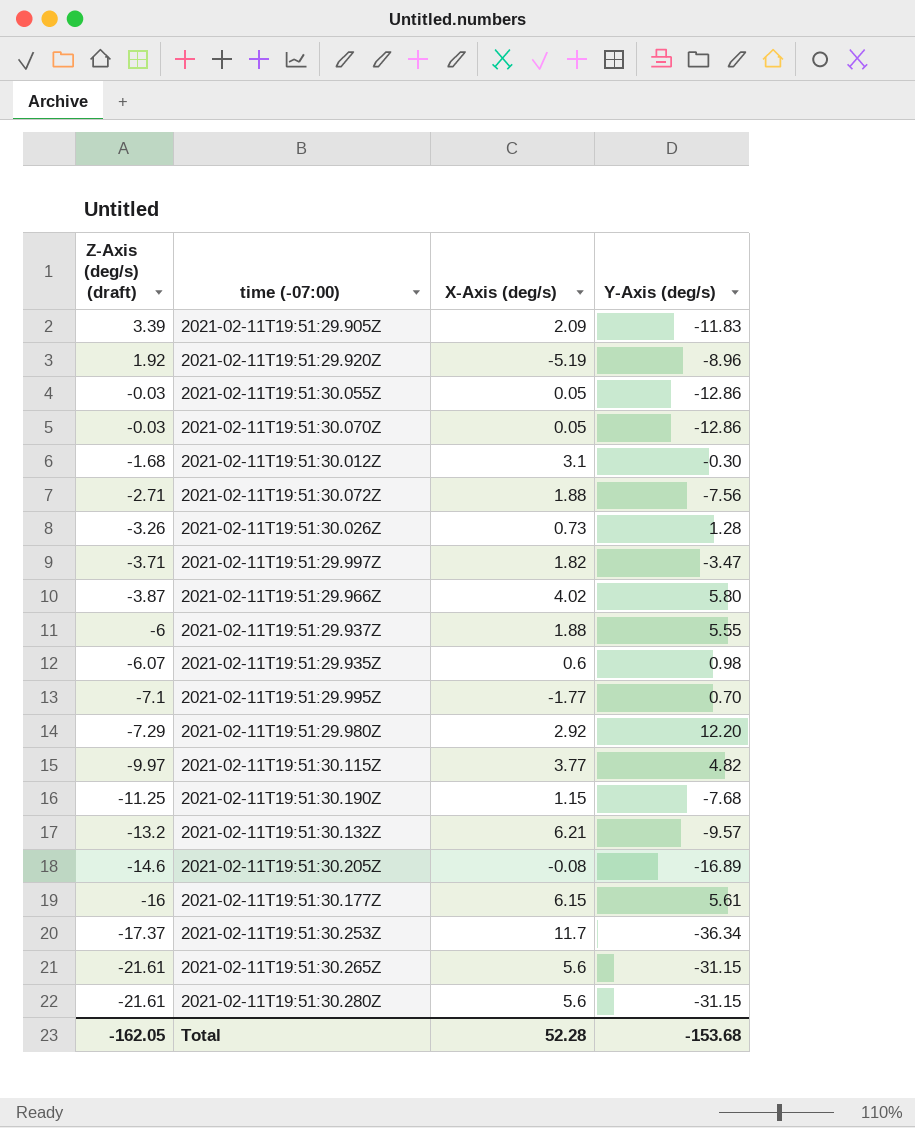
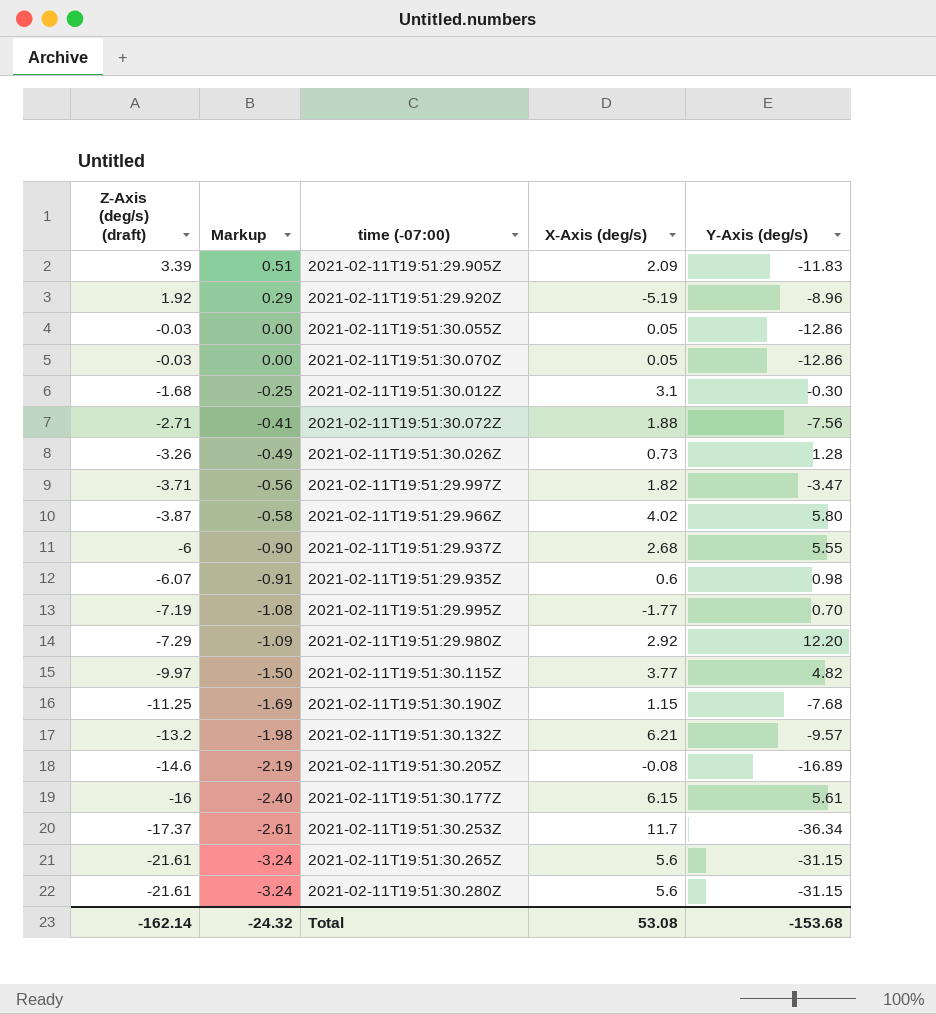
column Markup | formula: none -> [Z-Axis (deg/s) (draft)] * 0.15
2021-02-11T19:51:29.937Z | X-Axis (deg/s): 1.88 -> 2.68
2021-02-11T19:51:29.995Z | Z-Axis (deg/s) (draft): -7.1 -> -7.19
Total | Z-Axis (deg/s) (draft): -162.05 -> -162.14
Total | X-Axis (deg/s): 52.28 -> 53.08

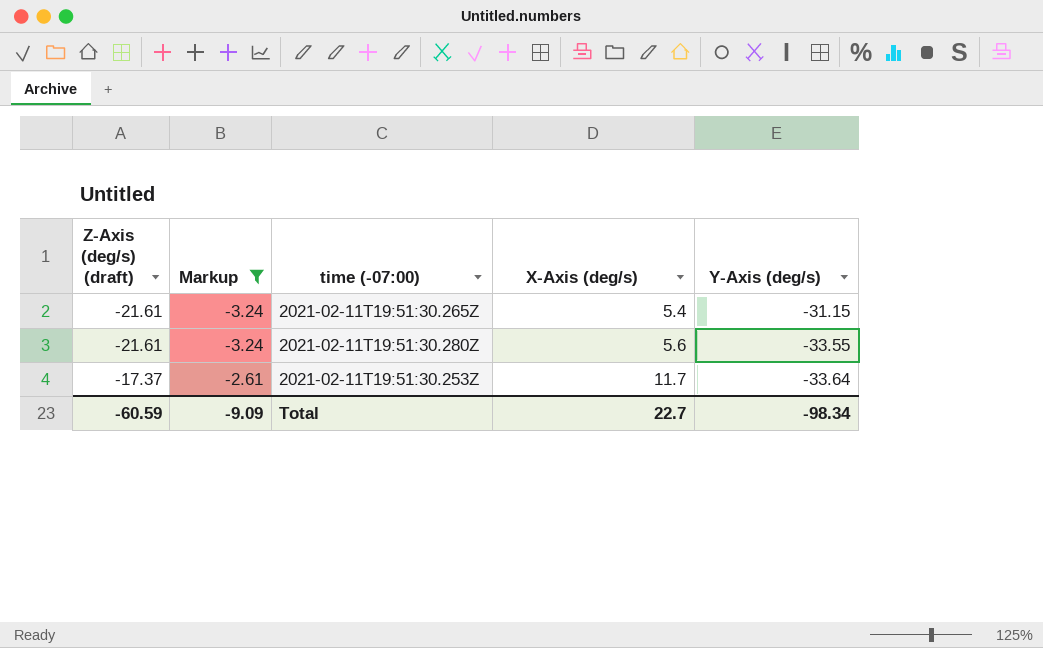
filter: none -> Markup <= -2.61
row order: Z-Axis (deg/s) (draft) descending -> Z-Axis (deg/s) (draft) ascending
2021-02-11T19:51:30.265Z | X-Axis (deg/s): 5.6 -> 5.4
2021-02-11T19:51:30.280Z | Y-Axis (deg/s): -31.15 -> -33.55
2021-02-11T19:51:30.253Z | Y-Axis (deg/s): -36.34 -> -33.64
Total | Z-Axis (deg/s) (draft): -162.14 -> -60.59
Total | Markup: -24.32 -> -9.09
Total | X-Axis (deg/s): 53.08 -> 22.7
Total | Y-Axis (deg/s): -153.68 -> -98.34

